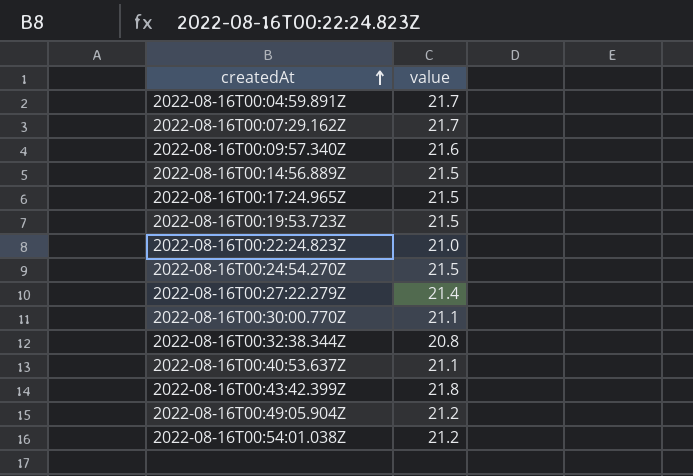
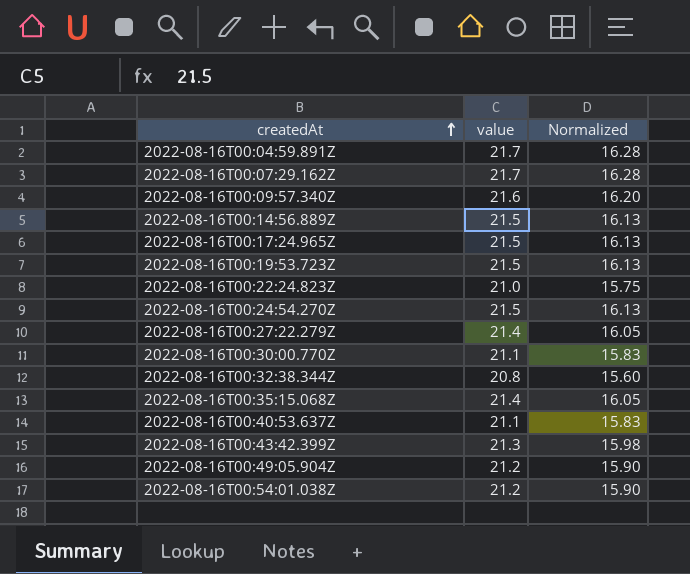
column Normalized | formula: none -> [value] * 0.75
row 2022-08-16T00:35:15.068Z: none -> 21.4 | 16.05
2022-08-16T00:43:42.399Z | value: 21.8 -> 21.3

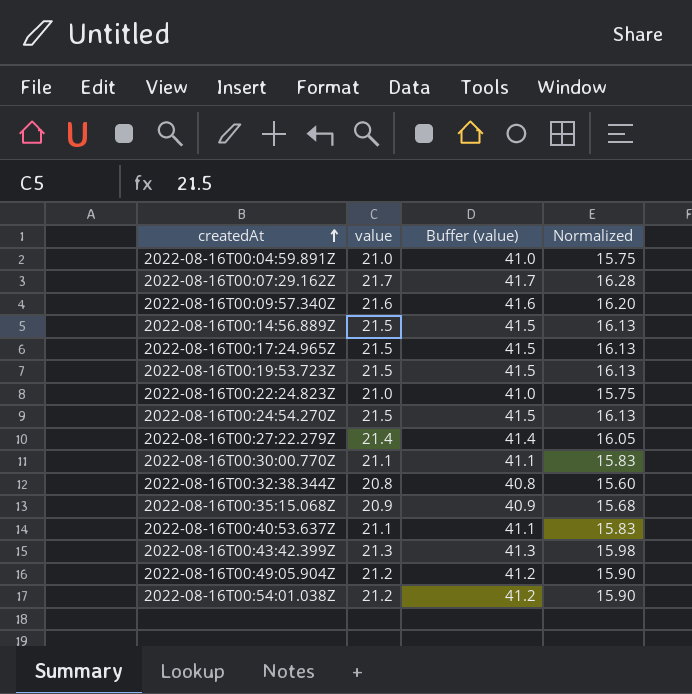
column Buffer (value) | formula: none -> [value] + 20
2022-08-16T00:04:59.891Z | value: 21.7 -> 21.0
2022-08-16T00:04:59.891Z | Normalized: 16.28 -> 15.75
2022-08-16T00:35:15.068Z | value: 21.4 -> 20.9
2022-08-16T00:35:15.068Z | Normalized: 16.05 -> 15.68

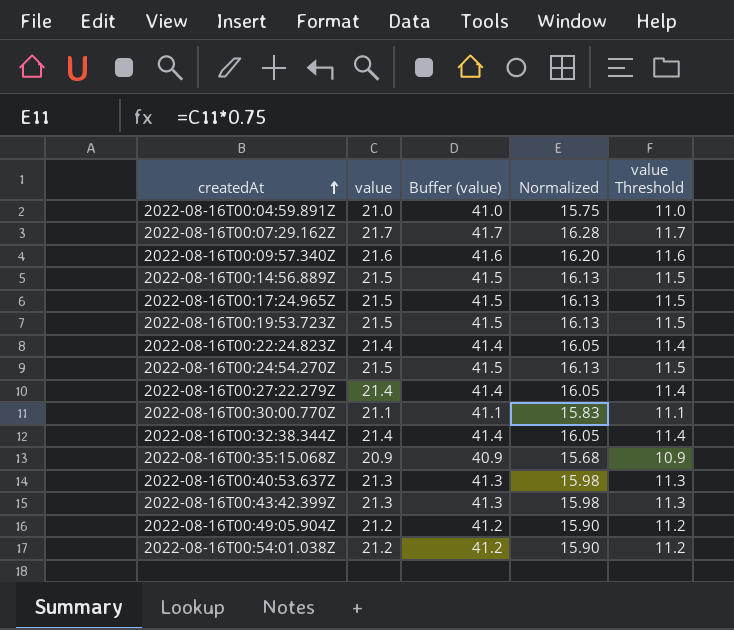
column value Threshold | formula: none -> [value] - 10
2022-08-16T00:22:24.823Z | value: 21.0 -> 21.4
2022-08-16T00:22:24.823Z | Buffer (value): 41.0 -> 41.4
2022-08-16T00:22:24.823Z | Normalized: 15.75 -> 16.05
2022-08-16T00:32:38.344Z | value: 20.8 -> 21.4
2022-08-16T00:32:38.344Z | Buffer (value): 40.8 -> 41.4
2022-08-16T00:32:38.344Z | Normalized: 15.60 -> 16.05
2022-08-16T00:40:53.637Z | value: 21.1 -> 21.3
2022-08-16T00:40:53.637Z | Buffer (value): 41.1 -> 41.3
2022-08-16T00:40:53.637Z | Normalized: 15.83 -> 15.98

